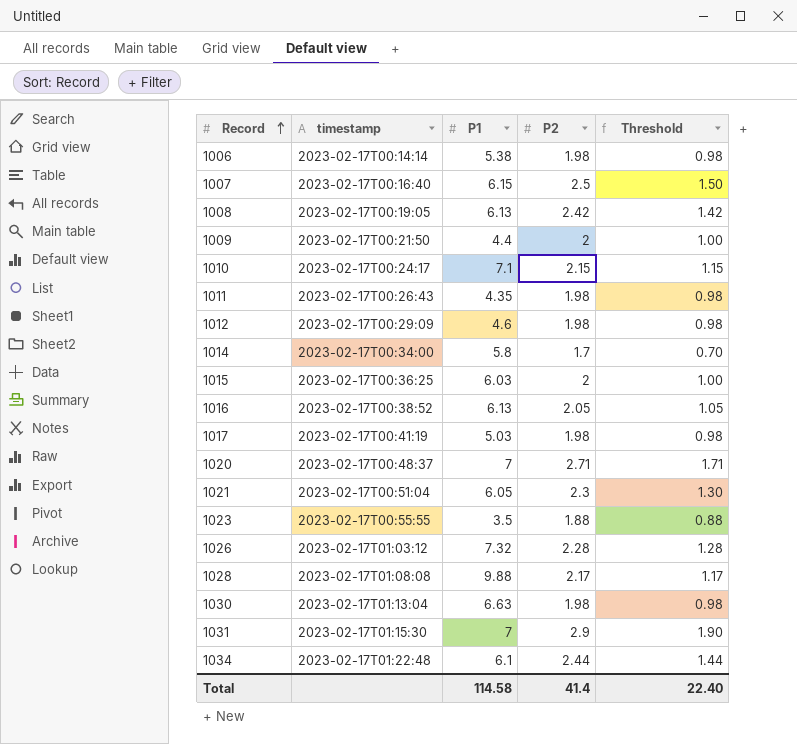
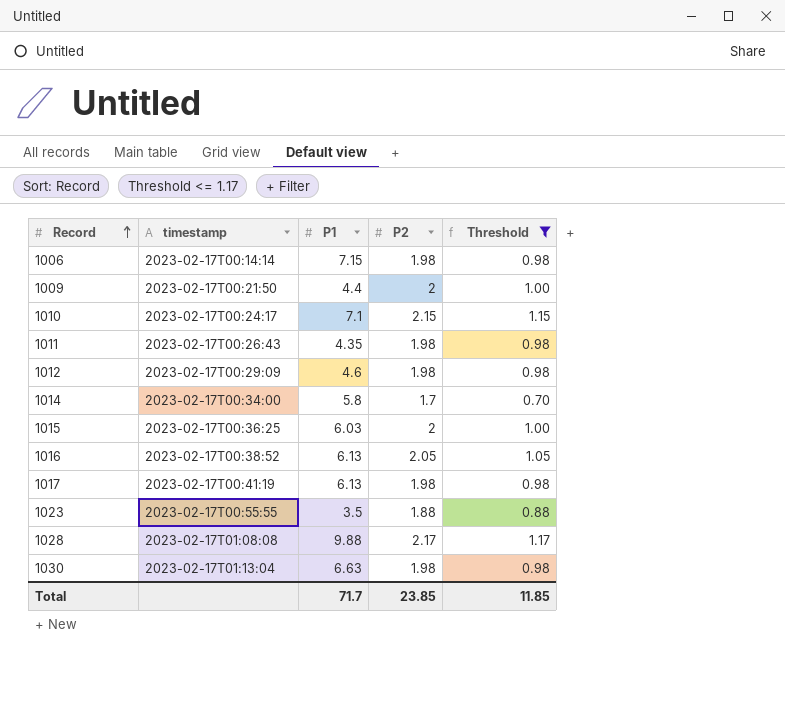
filter: none -> Threshold <= 1.17
1006 | P1: 5.38 -> 7.15
1017 | P1: 5.03 -> 6.13
Total | P1: 114.58 -> 71.7
Total | P2: 41.4 -> 23.85
Total | Threshold: 22.40 -> 11.85

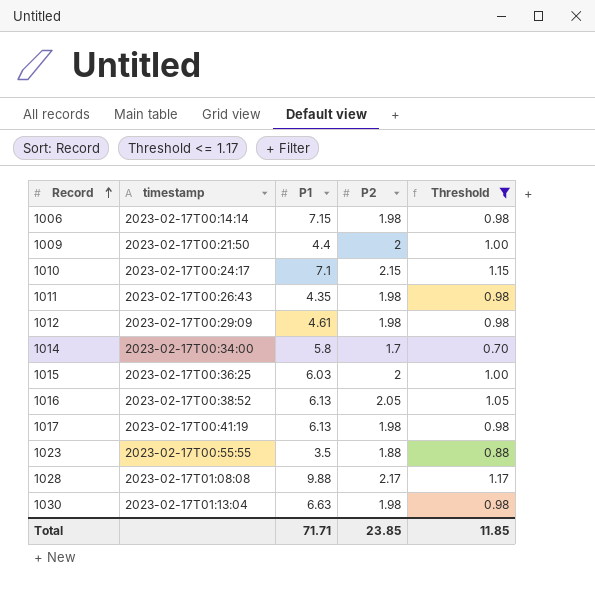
1012 | P1: 4.6 -> 4.61
Total | P1: 71.7 -> 71.71

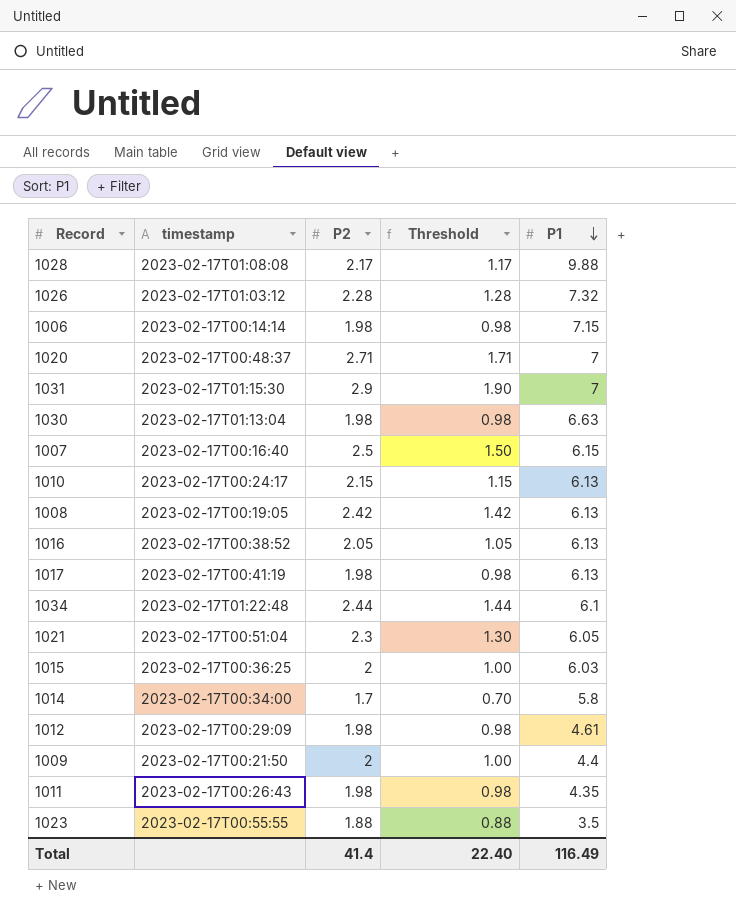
filter: Threshold <= 1.17 -> none
row order: Record ascending -> P1 descending
column P1 | position: 3 -> 5
1010 | P1: 7.1 -> 6.13
Total | P2: 23.85 -> 41.4
Total | Threshold: 11.85 -> 22.40
Total | P1: 71.71 -> 116.49

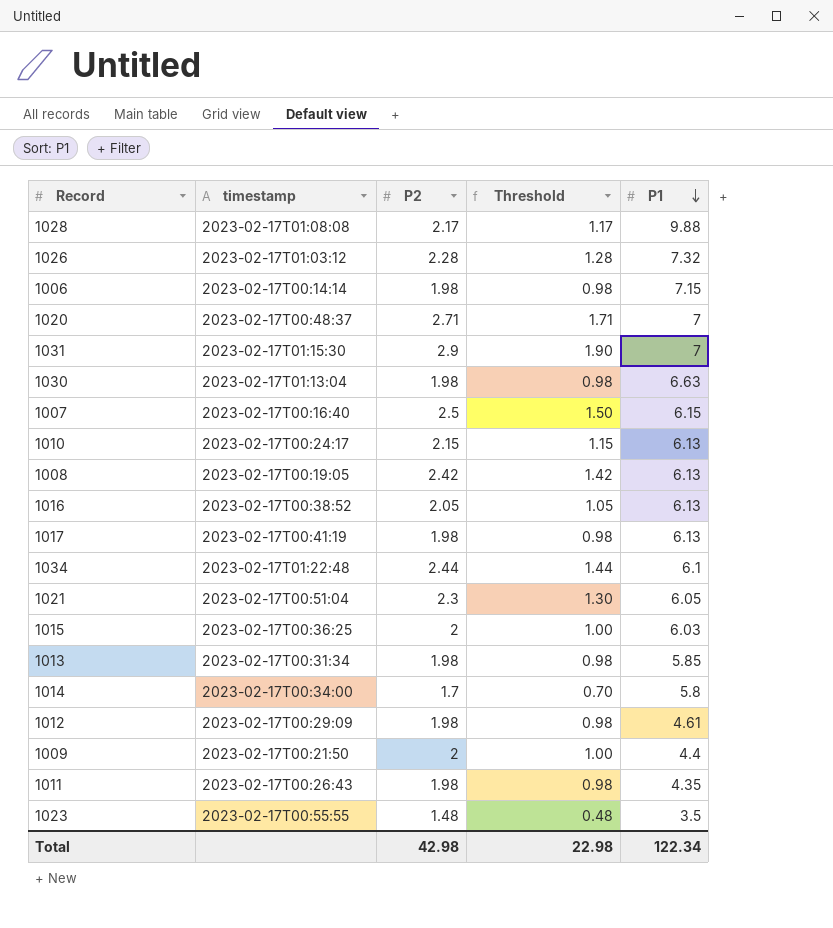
row 1013: none -> 2023-02-17T00:31:34 | 1.98 | 0.98 | 5.85
1023 | P2: 1.88 -> 1.48
1023 | Threshold: 0.88 -> 0.48
Total | P2: 41.4 -> 42.98
Total | Threshold: 22.40 -> 22.98
Total | P1: 116.49 -> 122.34

